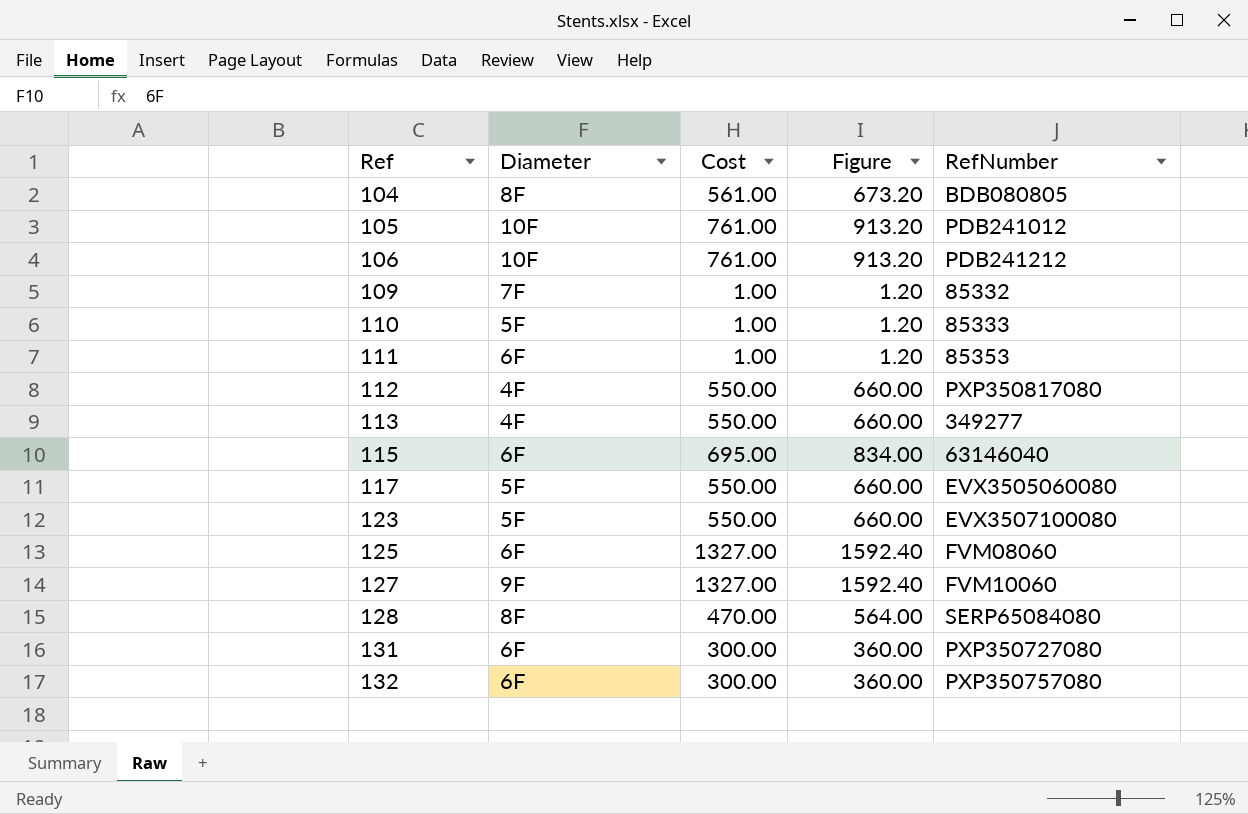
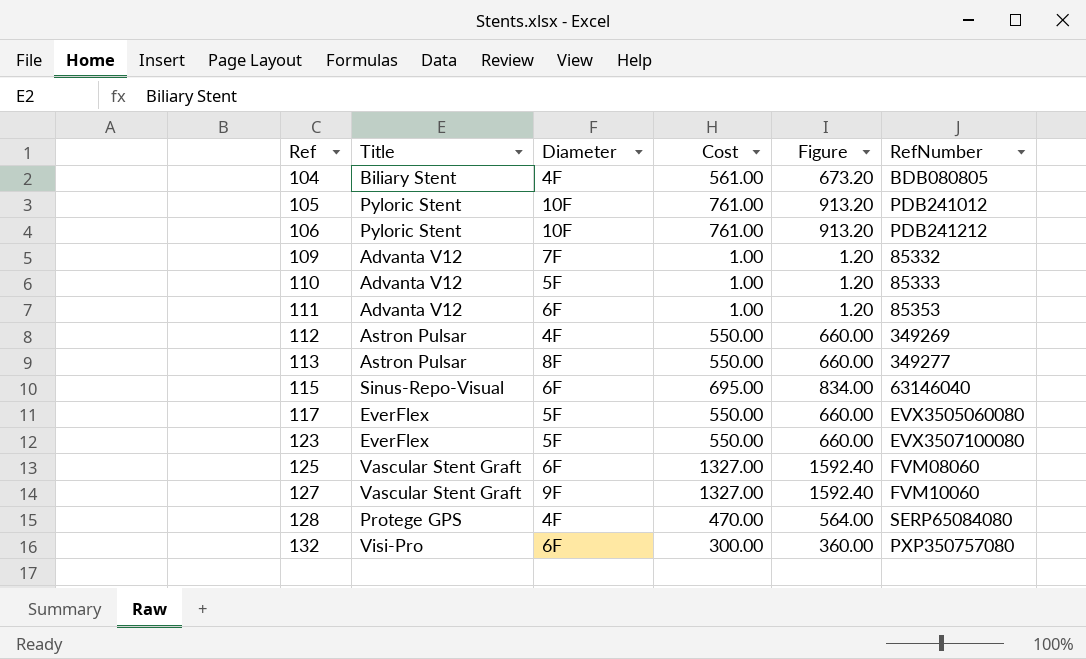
column Title | position: none -> 2
row 131: 6F | 300.00 | 360.00 | PXP350727080 -> none
104 | Diameter: 8F -> 4F
112 | RefNumber: PXP350817080 -> 349269
113 | Diameter: 4F -> 8F
128 | Diameter: 8F -> 4F

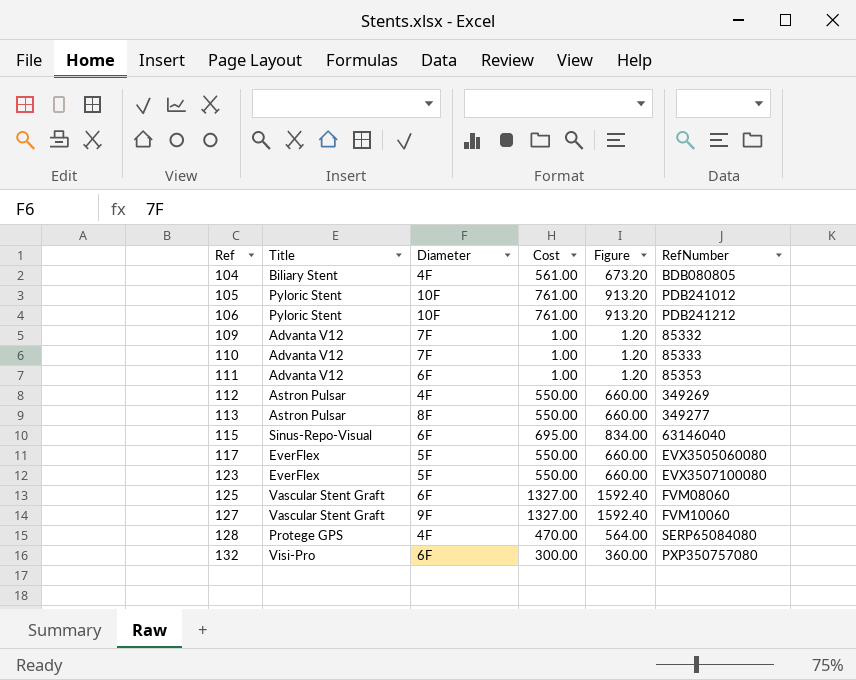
110 | Diameter: 5F -> 7F

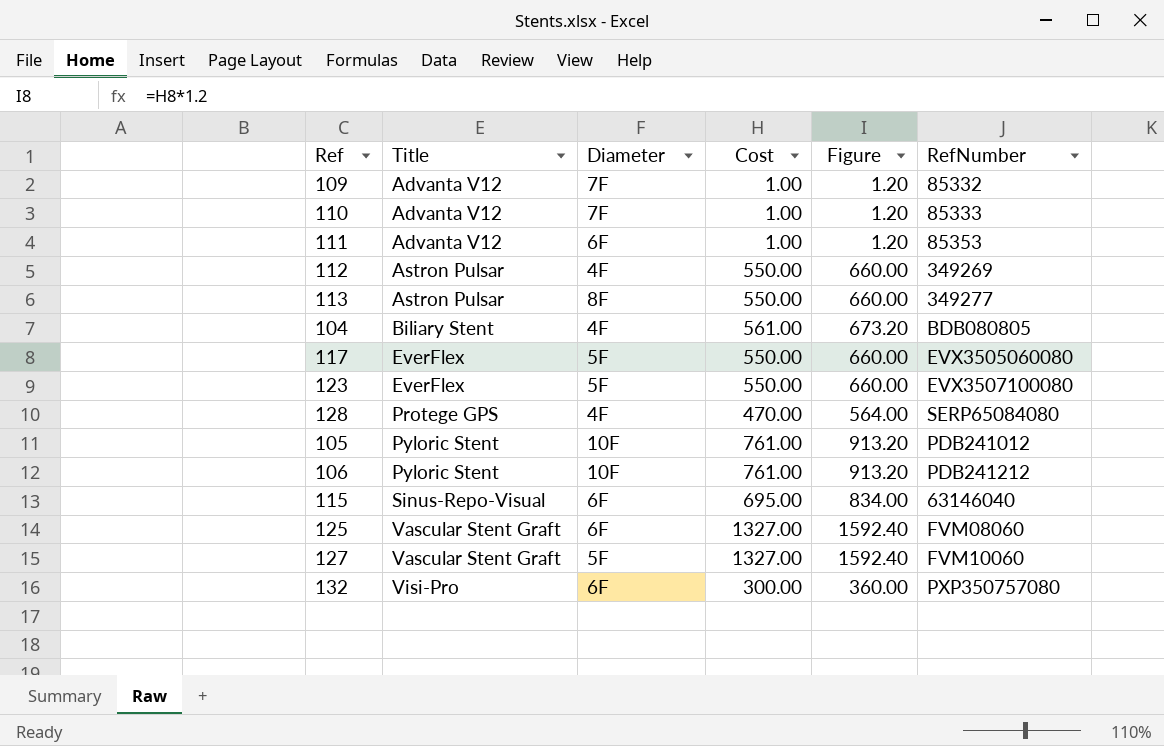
row order: Ref ascending -> Title ascending
127 | Diameter: 9F -> 5F

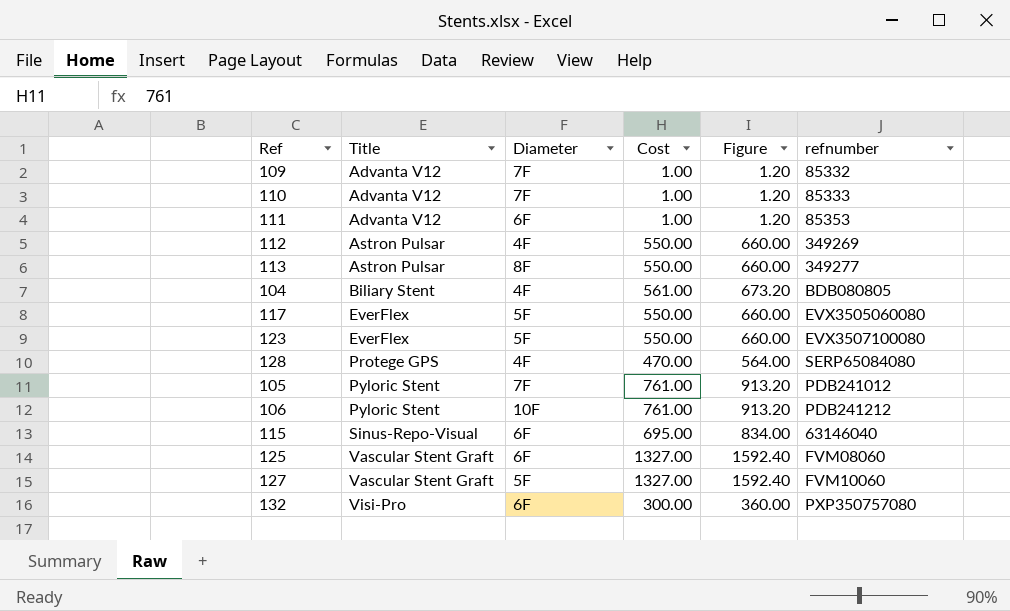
column name: RefNumber -> refnumber
105 | Diameter: 10F -> 7F

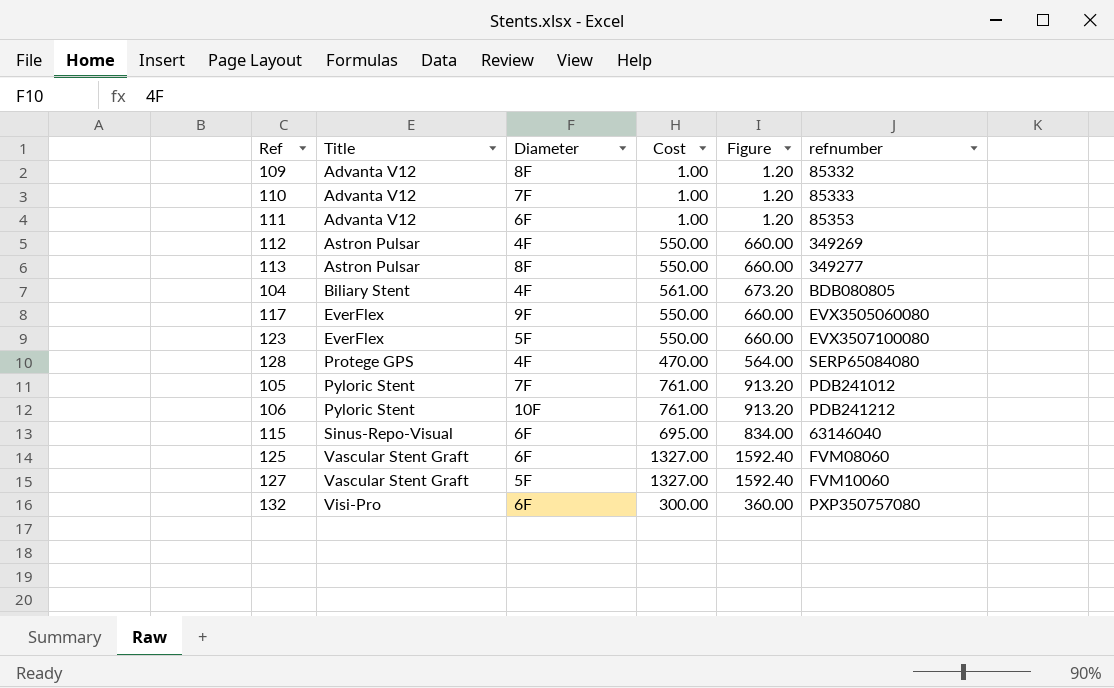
109 | Diameter: 7F -> 8F
117 | Diameter: 5F -> 9F

